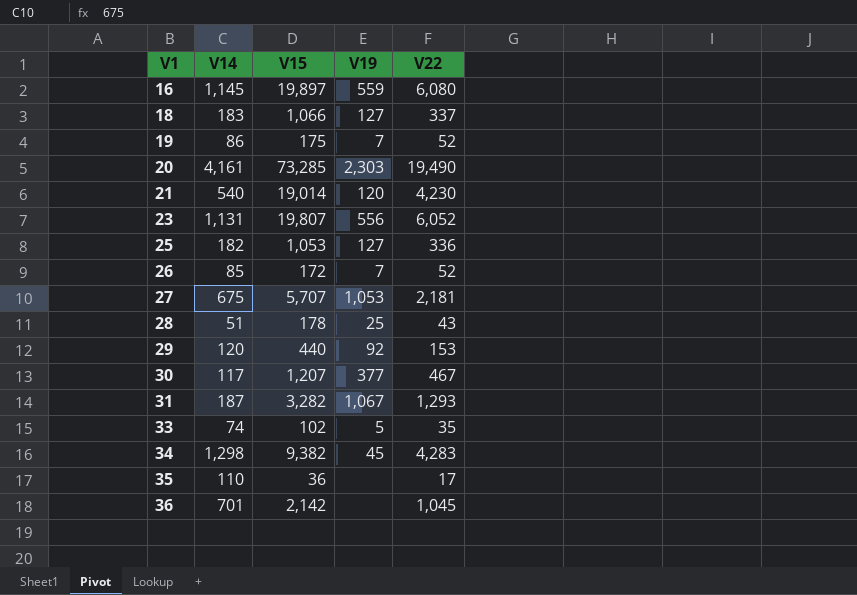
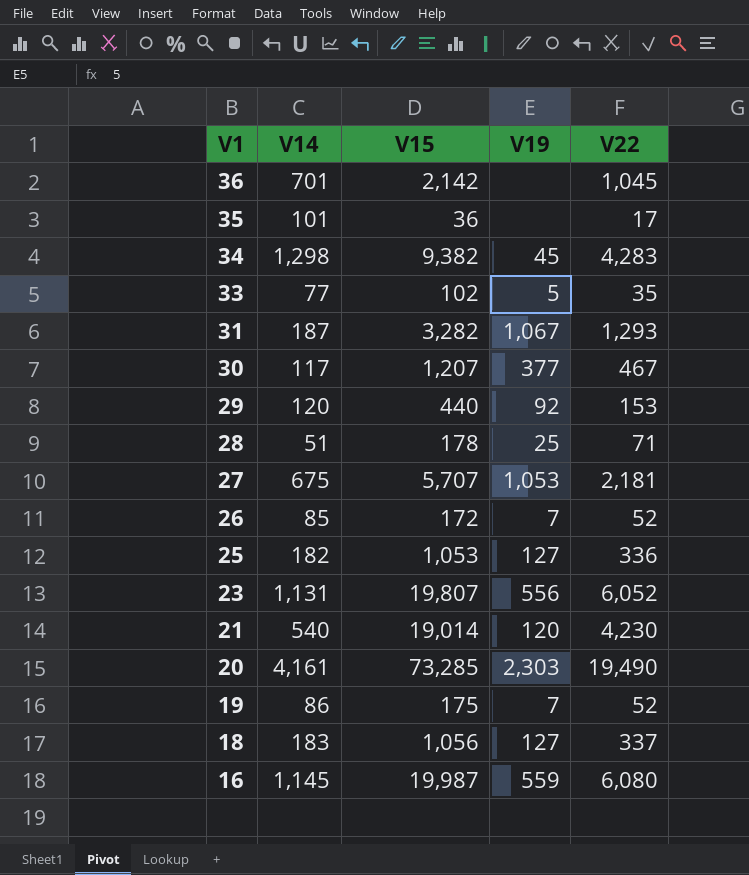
row order: V1 ascending -> V1 descending
35 | V14: 110 -> 101
33 | V14: 74 -> 77
28 | V22: 43 -> 71
18 | V15: 1,066 -> 1,056
16 | V15: 19,897 -> 19,987

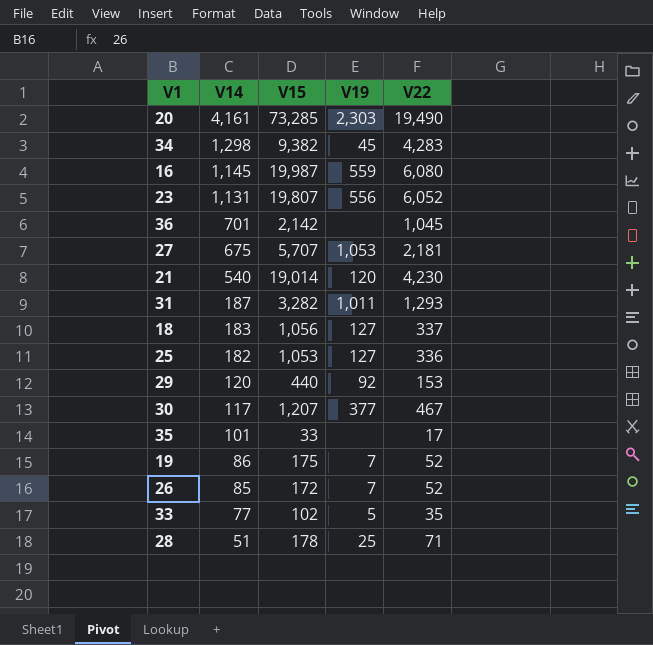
row order: V1 descending -> V14 descending
31 | V19: 1,067 -> 1,011
35 | V15: 36 -> 33

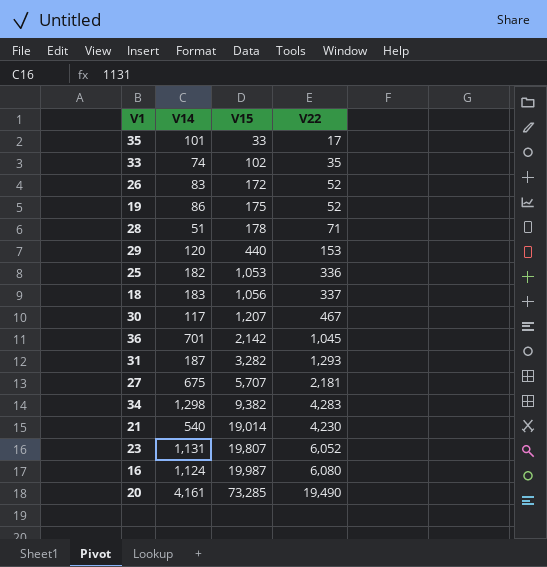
row order: V14 descending -> V15 ascending
column V19 | position: 4 -> none
33 | V14: 77 -> 74
26 | V14: 85 -> 83
16 | V14: 1,145 -> 1,124

